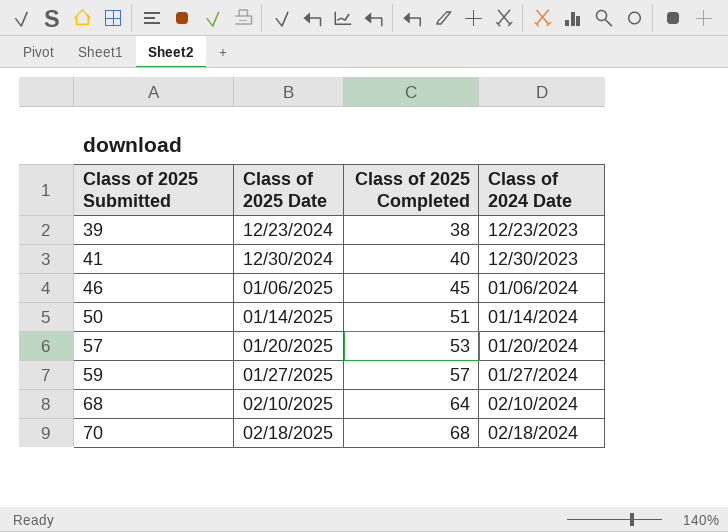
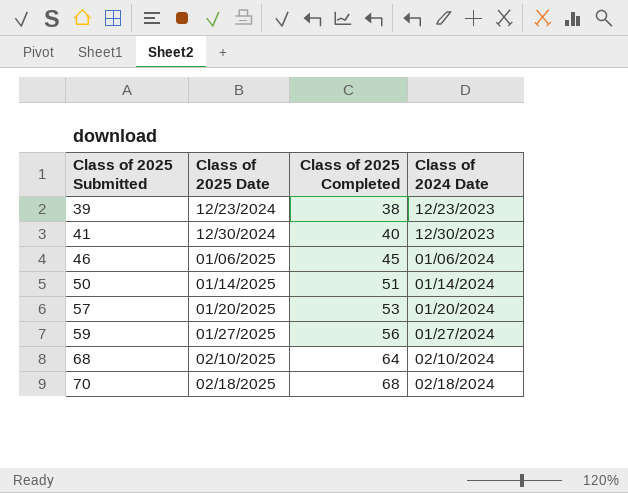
59 | Class of 2025 Completed: 57 -> 56

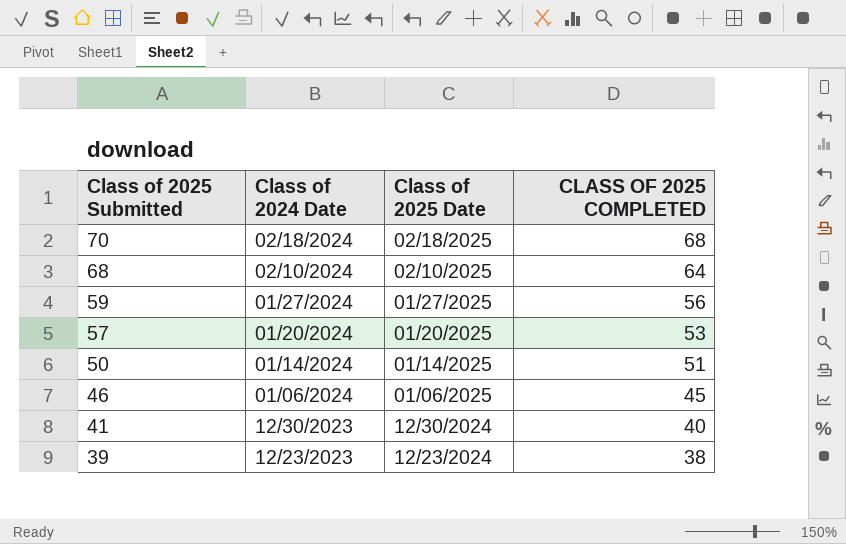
row order: Class of 2025 Submitted ascending -> Class of 2025 Submitted descending
column Class of 2024 Date | position: 4 -> 2
column name: Class of 2025 Completed -> CLASS OF 2025 COMPLETED

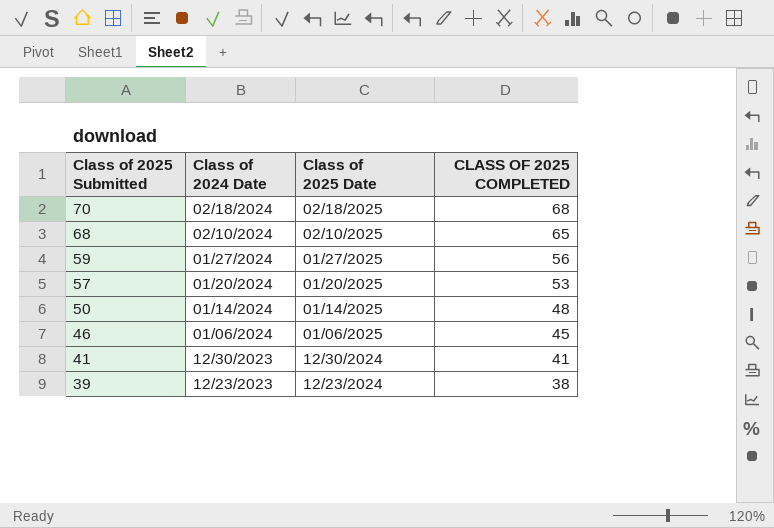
68 | CLASS OF 2025 COMPLETED: 64 -> 65
50 | CLASS OF 2025 COMPLETED: 51 -> 48
41 | CLASS OF 2025 COMPLETED: 40 -> 41

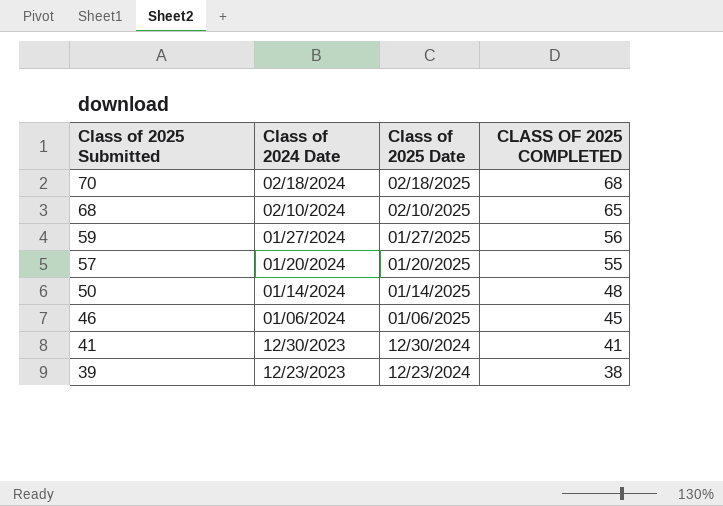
57 | CLASS OF 2025 COMPLETED: 53 -> 55

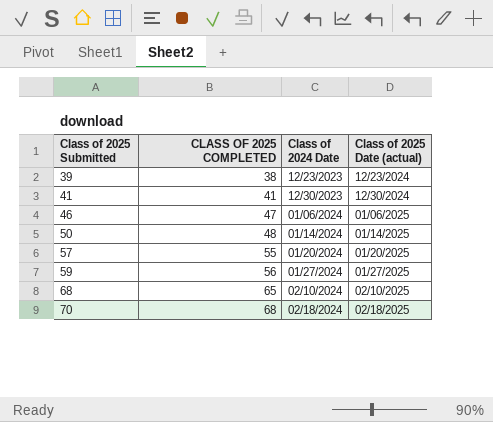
row order: Class of 2025 Submitted descending -> Class of 2025 Submitted ascending
column CLASS OF 2025 COMPLETED | position: 4 -> 2
column name: Class of 2025 Date -> Class of 2025 Date (actual)
46 | CLASS OF 2025 COMPLETED: 45 -> 47

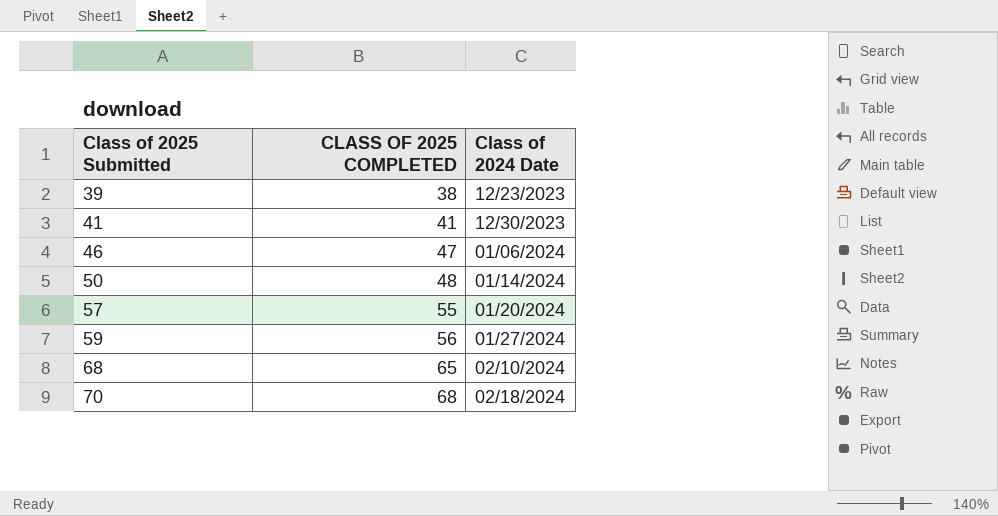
column Class of 2025 Date (actual) | position: 4 -> none

